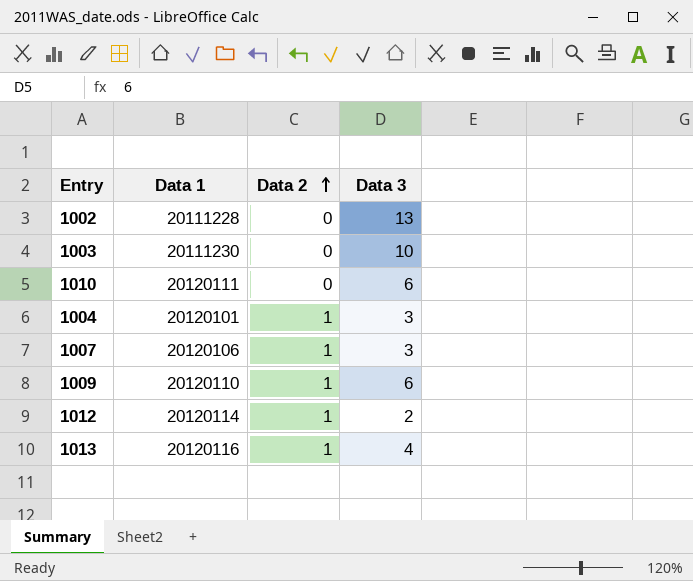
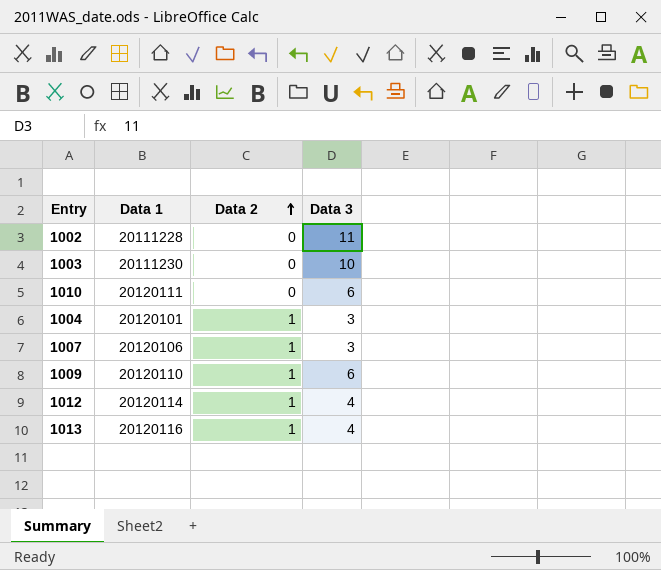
1002 | Data 3: 13 -> 11
1012 | Data 3: 2 -> 4

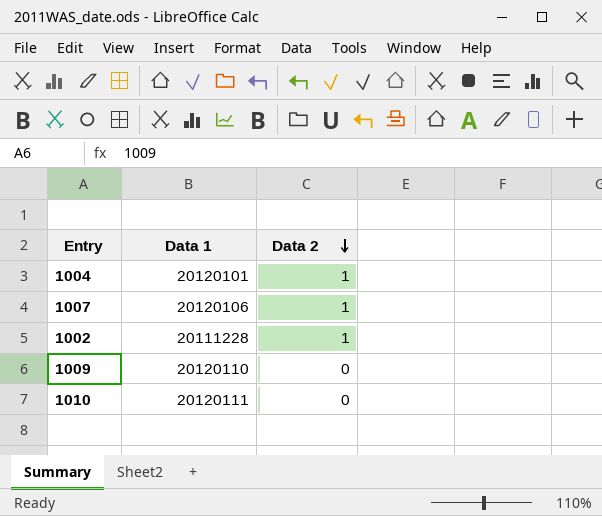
row order: Data 2 ascending -> Data 2 descending
column Data 3 | position: 4 -> none
row 1003: 20111230 | 0 | 10 -> none
row 1012: 20120114 | 1 | 4 -> none
row 1013: 20120116 | 1 | 4 -> none
1002 | Data 2: 0 -> 1
1009 | Data 2: 1 -> 0

